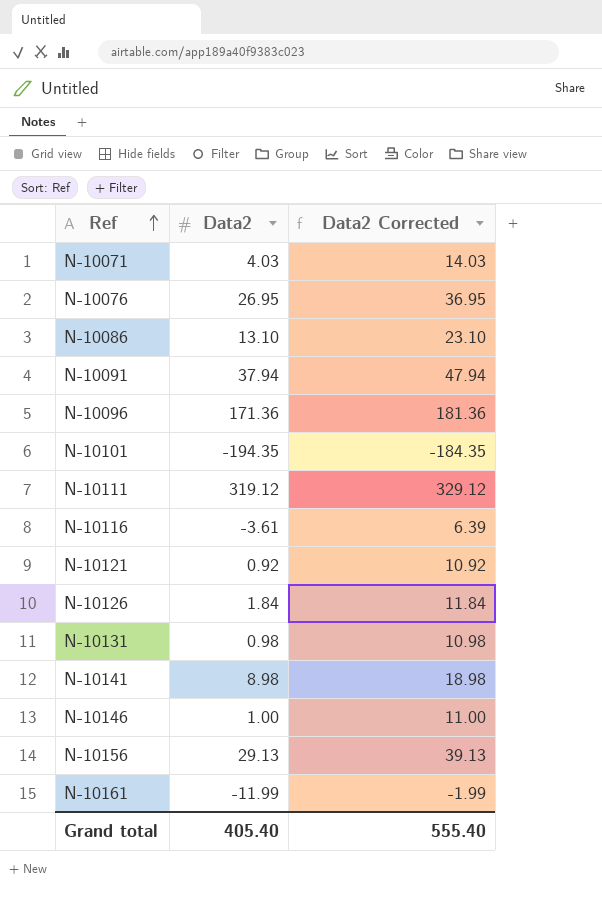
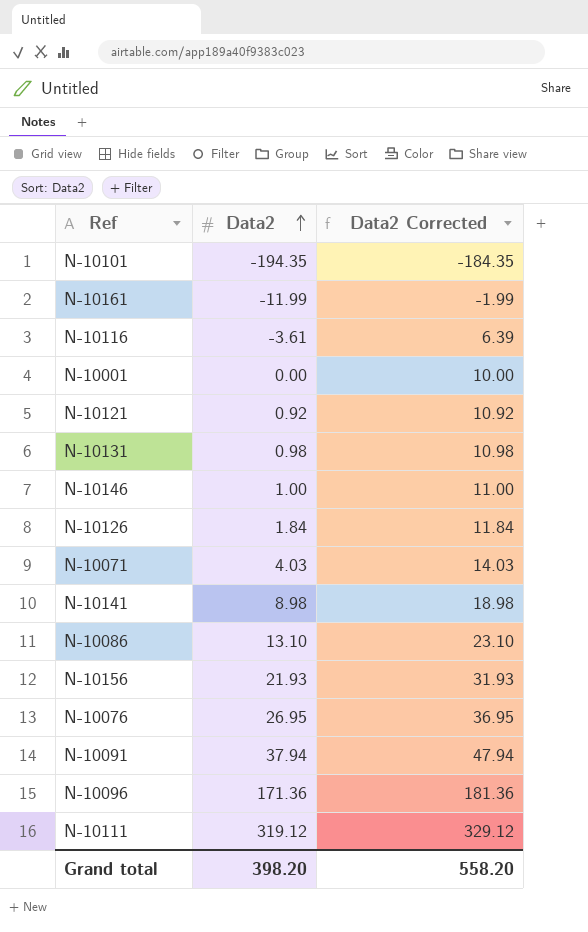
row order: Ref ascending -> Data2 ascending
row N-10001: none -> 0.00 | 10.00
N-10156 | Data2: 29.13 -> 21.93
N-10156 | Data2 Corrected: 39.13 -> 31.93
Grand total | Data2: 405.40 -> 398.20
Grand total | Data2 Corrected: 555.40 -> 558.20

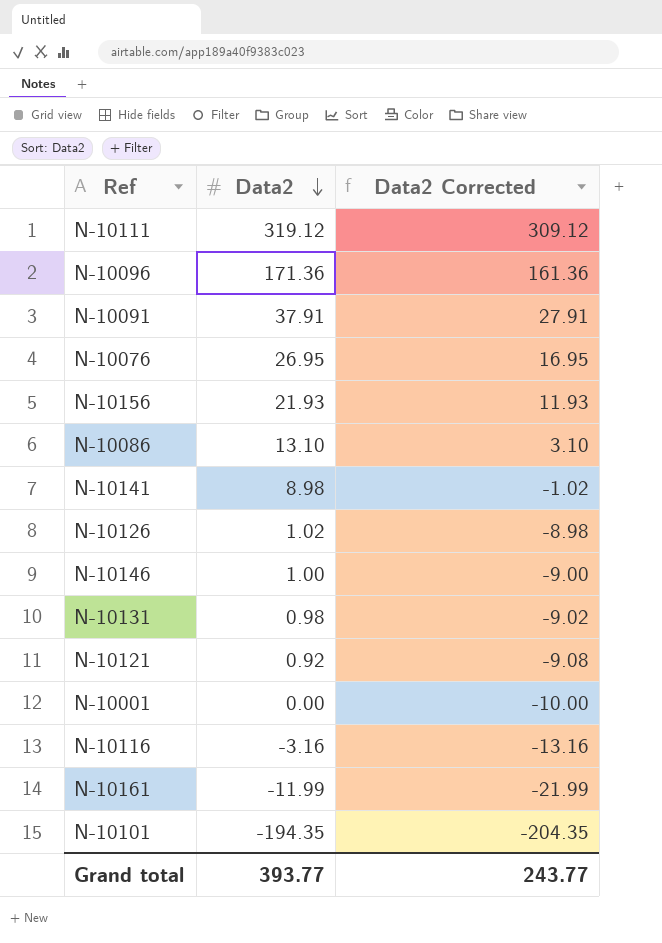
row order: Data2 ascending -> Data2 descending
column Data2 Corrected | formula: [Data2] + 10 -> [Data2] - 10
row N-10071: 4.03 | 14.03 -> none
N-10091 | Data2: 37.94 -> 37.91
N-10126 | Data2: 1.84 -> 1.02
N-10116 | Data2: -3.61 -> -3.16
Grand total | Data2: 398.20 -> 393.77
Grand total | Data2 Corrected: 558.20 -> 243.77

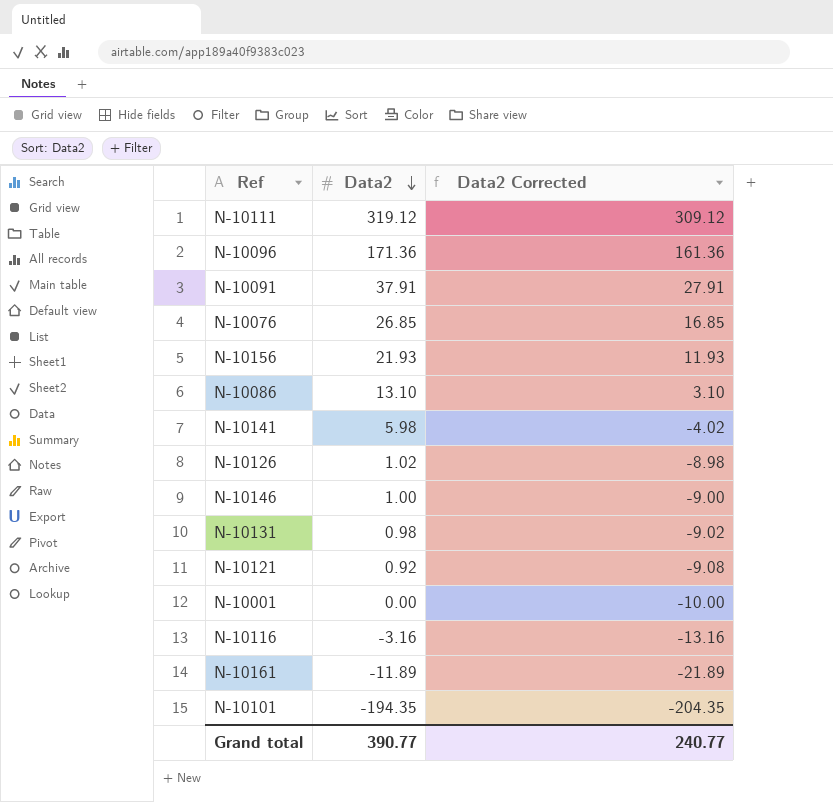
N-10076 | Data2: 26.95 -> 26.85
N-10076 | Data2 Corrected: 16.95 -> 16.85
N-10141 | Data2: 8.98 -> 5.98
N-10141 | Data2 Corrected: -1.02 -> -4.02
N-10161 | Data2: -11.99 -> -11.89
N-10161 | Data2 Corrected: -21.99 -> -21.89
Grand total | Data2: 393.77 -> 390.77
Grand total | Data2 Corrected: 243.77 -> 240.77

